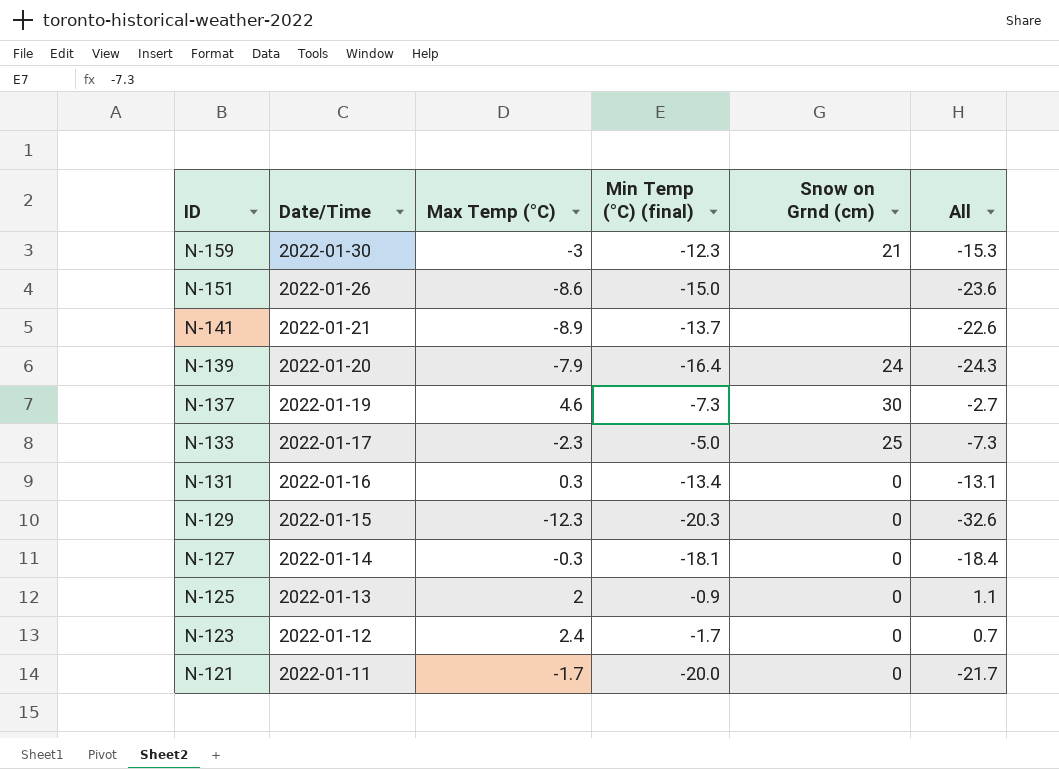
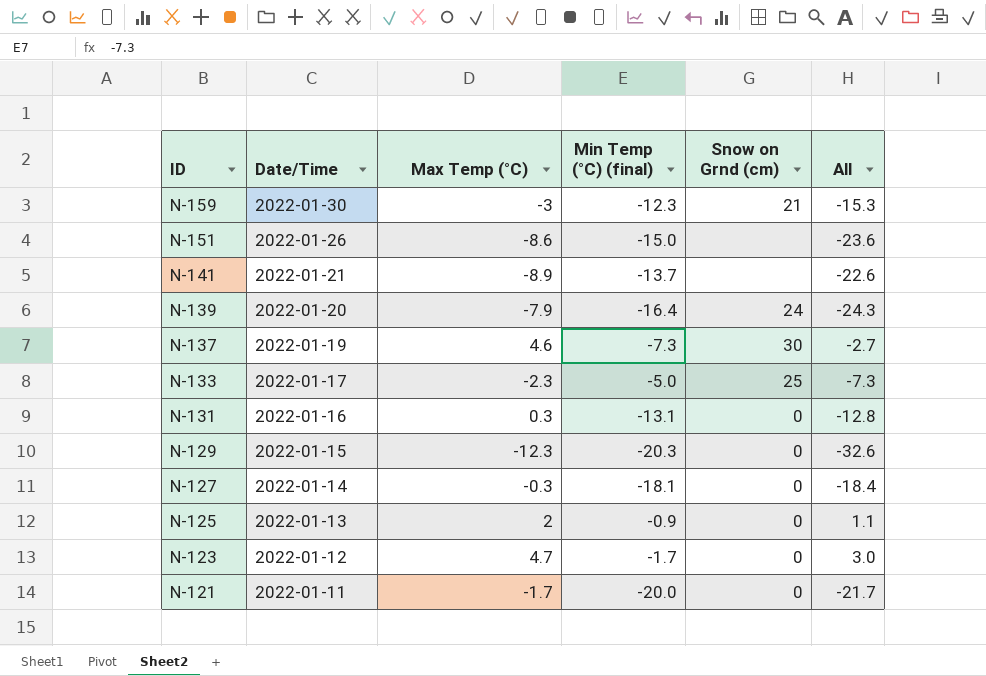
N-131 | Min Temp (°C) (final): -13.4 -> -13.1
N-131 | All: -13.1 -> -12.8
N-123 | Max Temp (°C): 2.4 -> 4.7
N-123 | All: 0.7 -> 3.0

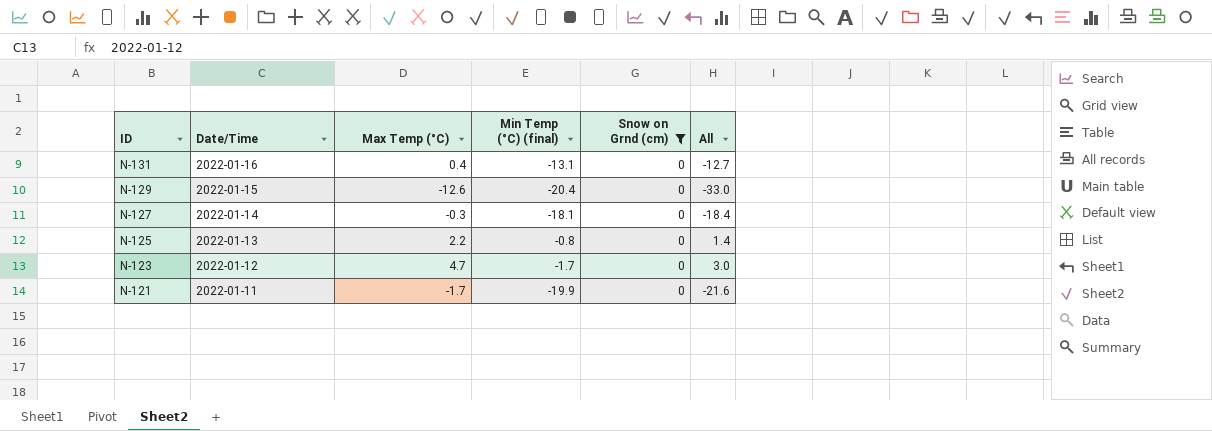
filter: none -> Snow on Grnd (cm) = 0
N-131 | Max Temp (°C): 0.3 -> 0.4
N-131 | All: -12.8 -> -12.7
N-129 | Max Temp (°C): -12.3 -> -12.6
N-129 | Min Temp (°C) (final): -20.3 -> -20.4
N-129 | All: -32.6 -> -33.0
N-125 | Max Temp (°C): 2 -> 2.2
N-125 | Min Temp (°C) (final): -0.9 -> -0.8
N-125 | All: 1.1 -> 1.4
N-121 | Min Temp (°C) (final): -20.0 -> -19.9
N-121 | All: -21.7 -> -21.6

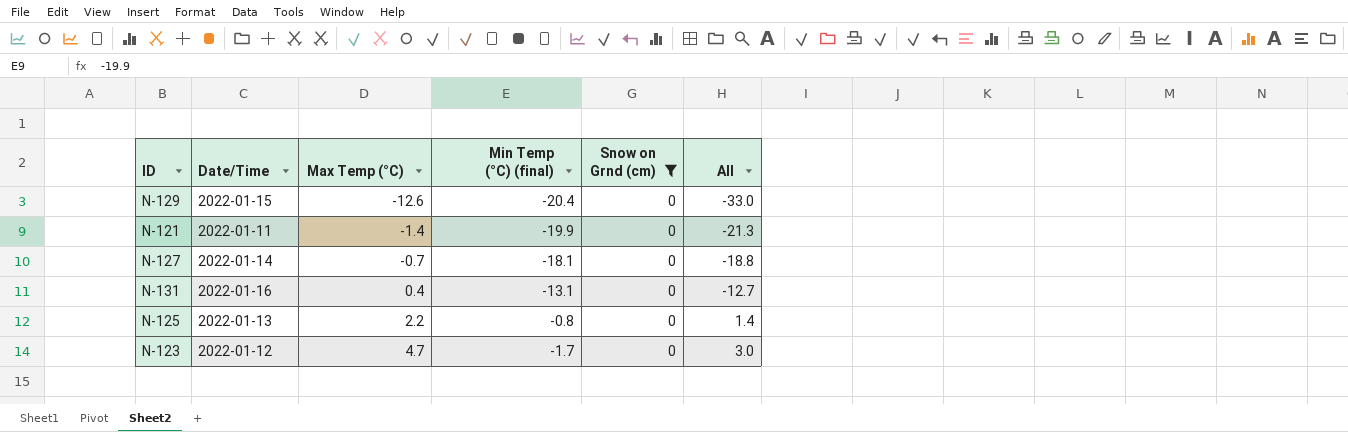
row order: ID descending -> Max Temp (°C) ascending
N-121 | Max Temp (°C): -1.7 -> -1.4
N-121 | All: -21.6 -> -21.3
N-127 | Max Temp (°C): -0.3 -> -0.7
N-127 | All: -18.4 -> -18.8

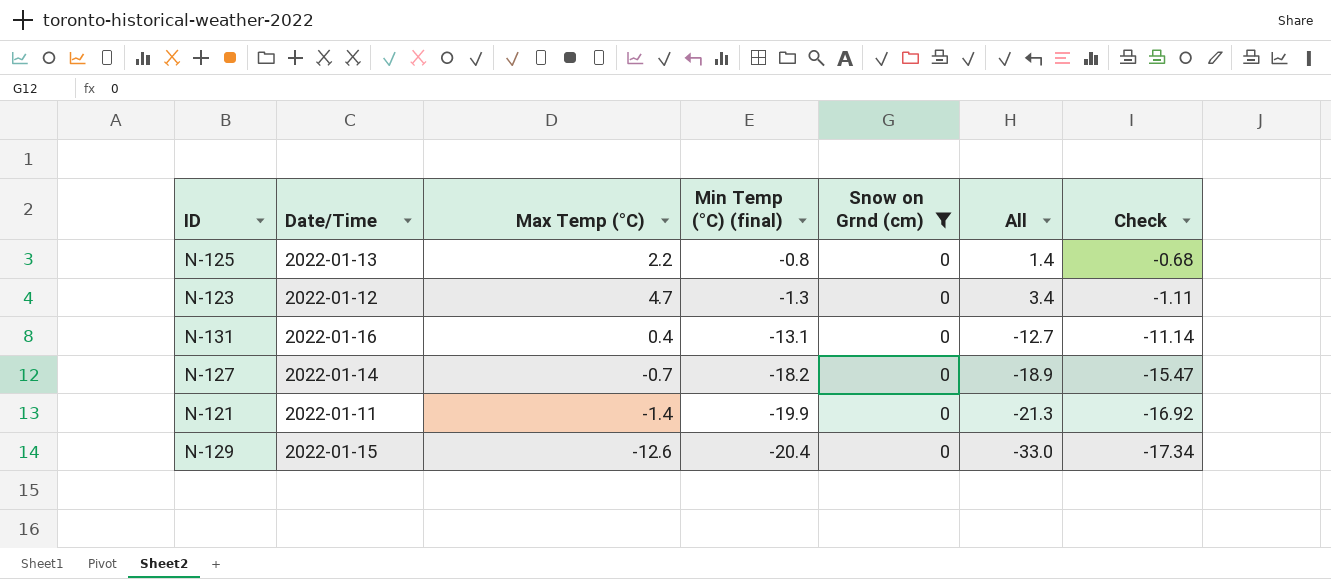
row order: Max Temp (°C) ascending -> Min Temp (°C) (final) descending
column Check | formula: none -> [Min Temp (°C) (final)] * 0.85
N-123 | Min Temp (°C) (final): -1.7 -> -1.3
N-123 | All: 3.0 -> 3.4
N-127 | Min Temp (°C) (final): -18.1 -> -18.2
N-127 | All: -18.8 -> -18.9

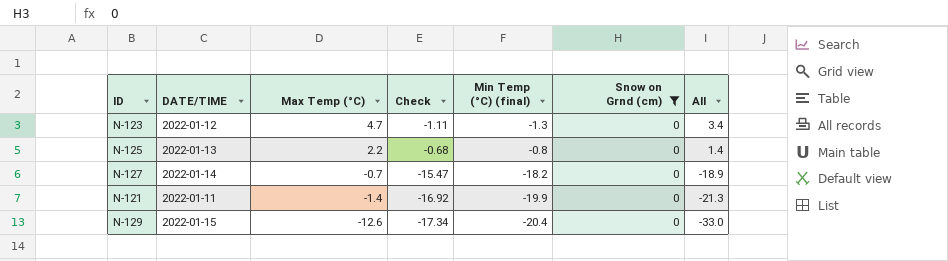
row order: Min Temp (°C) (final) descending -> Max Temp (°C) descending
column name: Date/Time -> DATE/TIME
column Check | position: 7 -> 4
row N-131: 2022-01-16 | 0.4 | -13.1 | 0 | -12.7 | -11.14 -> none

